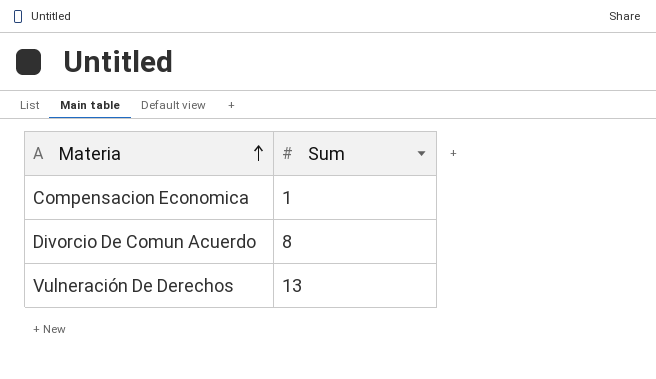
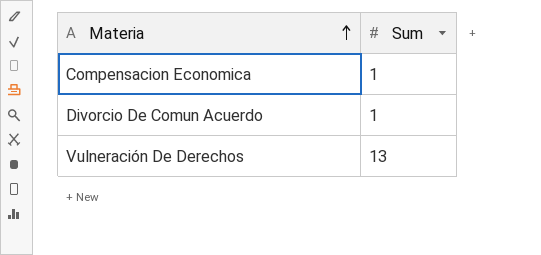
Divorcio De Comun Acuerdo | Sum: 8 -> 1

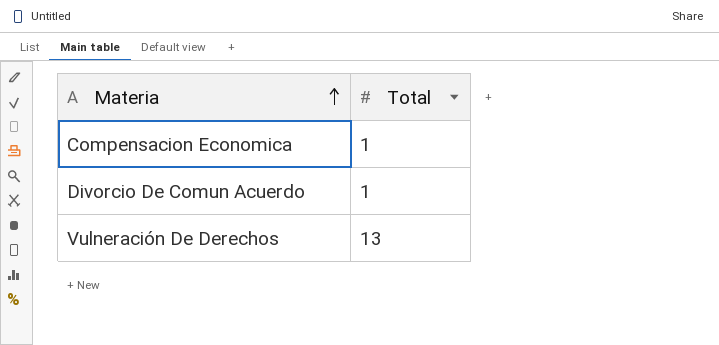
column name: Sum -> Total

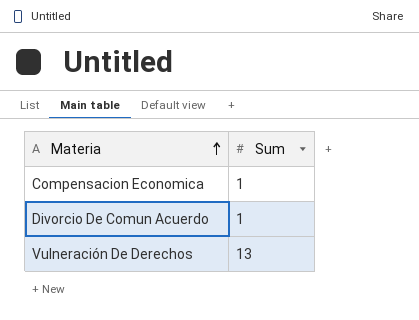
column name: Total -> Sum

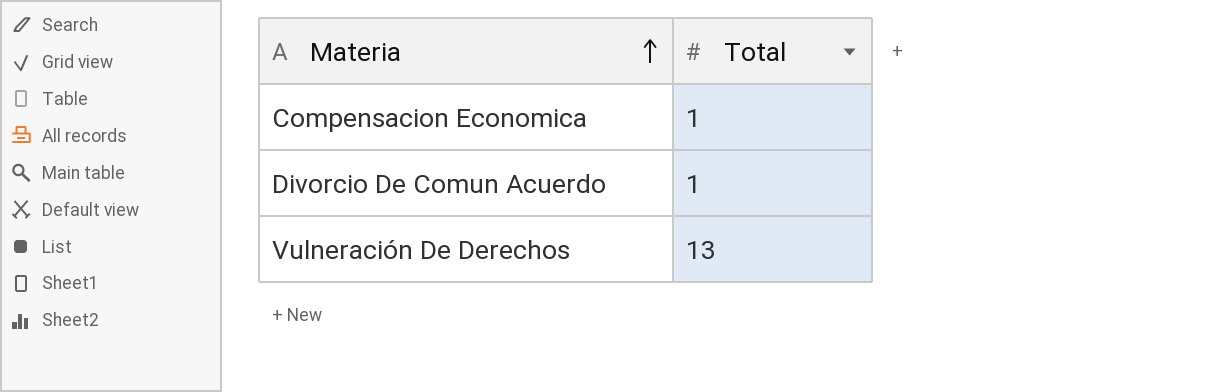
column name: Sum -> Total

